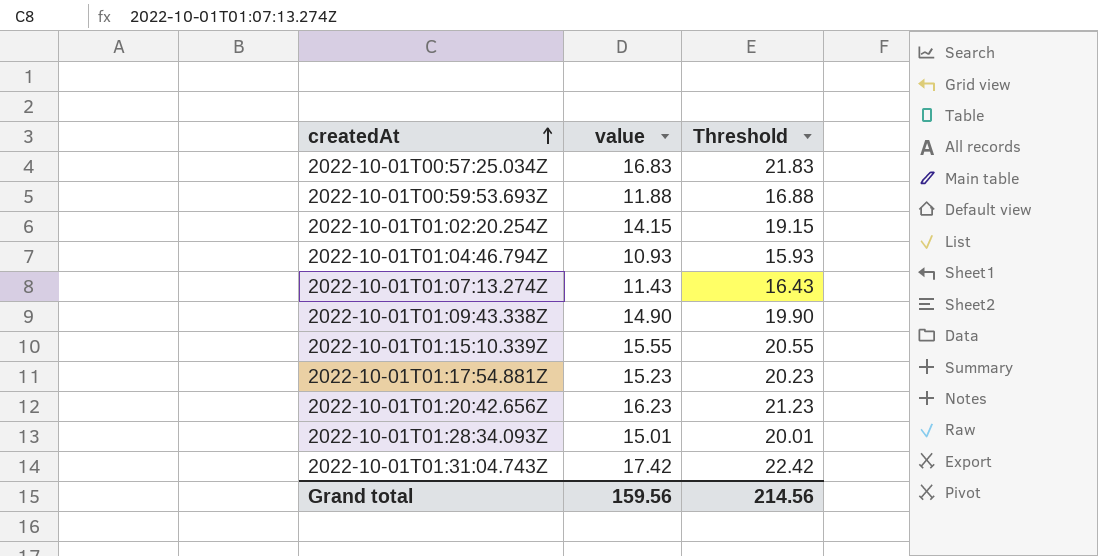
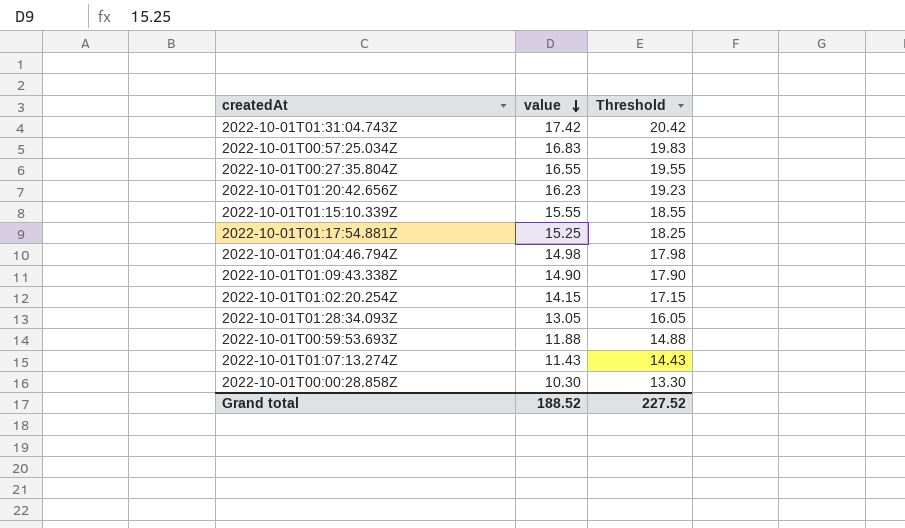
row order: createdAt ascending -> value descending
column Threshold | formula: [value] + 5 -> [value] + 3
row 2022-10-01T00:27:35.804Z: none -> 16.55 | 19.55
2022-10-01T01:17:54.881Z | value: 15.23 -> 15.25
2022-10-01T01:04:46.794Z | value: 10.93 -> 14.98
2022-10-01T01:28:34.093Z | value: 15.01 -> 13.05
row 2022-10-01T00:00:28.858Z: none -> 10.30 | 13.30
Grand total | value: 159.56 -> 188.52
Grand total | Threshold: 214.56 -> 227.52

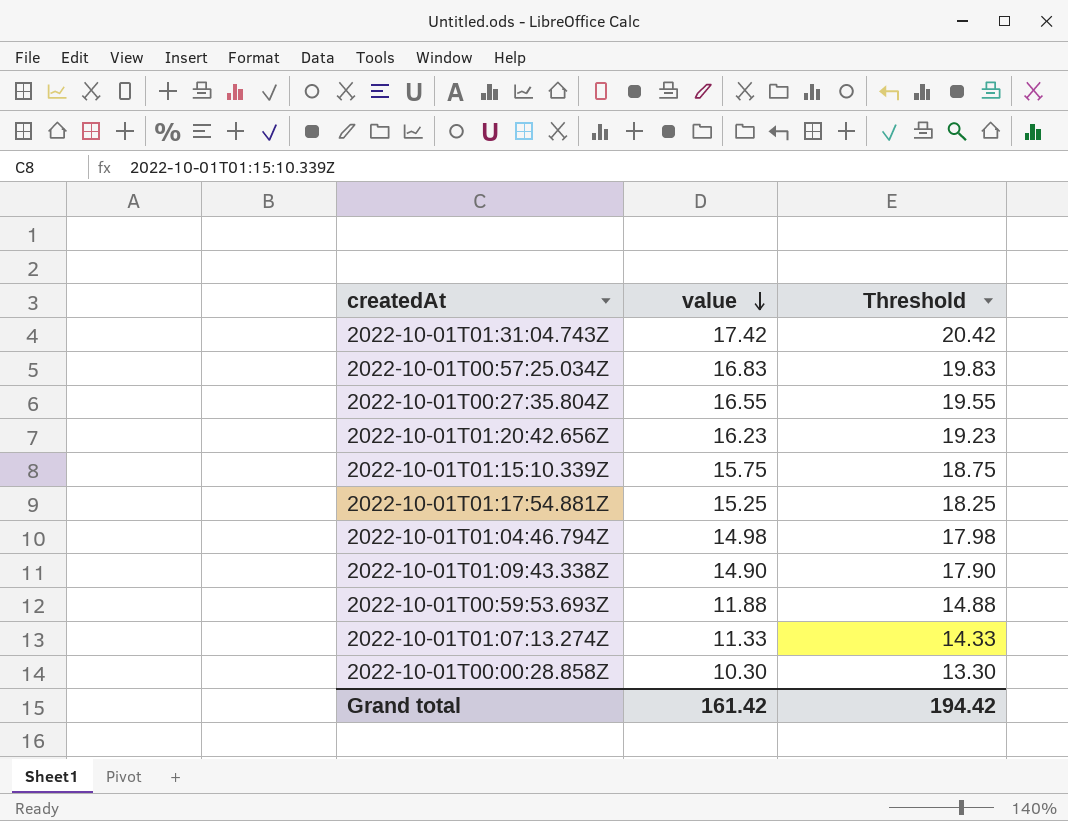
row 2022-10-01T01:02:20.254Z: 14.15 | 17.15 -> none
row 2022-10-01T01:28:34.093Z: 13.05 | 16.05 -> none
2022-10-01T01:15:10.339Z | value: 15.55 -> 15.75
2022-10-01T01:15:10.339Z | Threshold: 18.55 -> 18.75
2022-10-01T01:07:13.274Z | value: 11.43 -> 11.33
2022-10-01T01:07:13.274Z | Threshold: 14.43 -> 14.33
Grand total | value: 188.52 -> 161.42
Grand total | Threshold: 227.52 -> 194.42

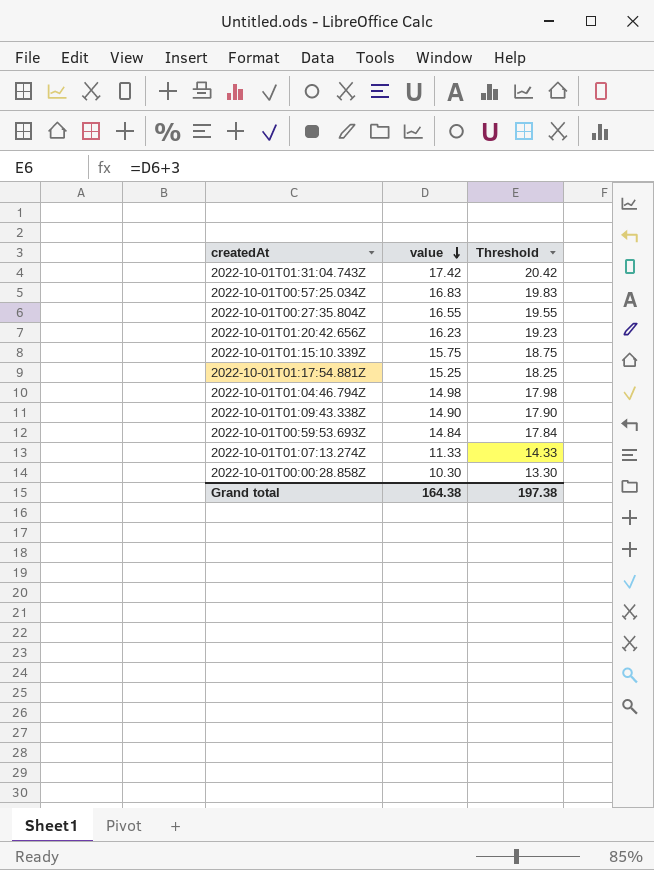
2022-10-01T00:59:53.693Z | value: 11.88 -> 14.84
2022-10-01T00:59:53.693Z | Threshold: 14.88 -> 17.84
Grand total | value: 161.42 -> 164.38
Grand total | Threshold: 194.42 -> 197.38

